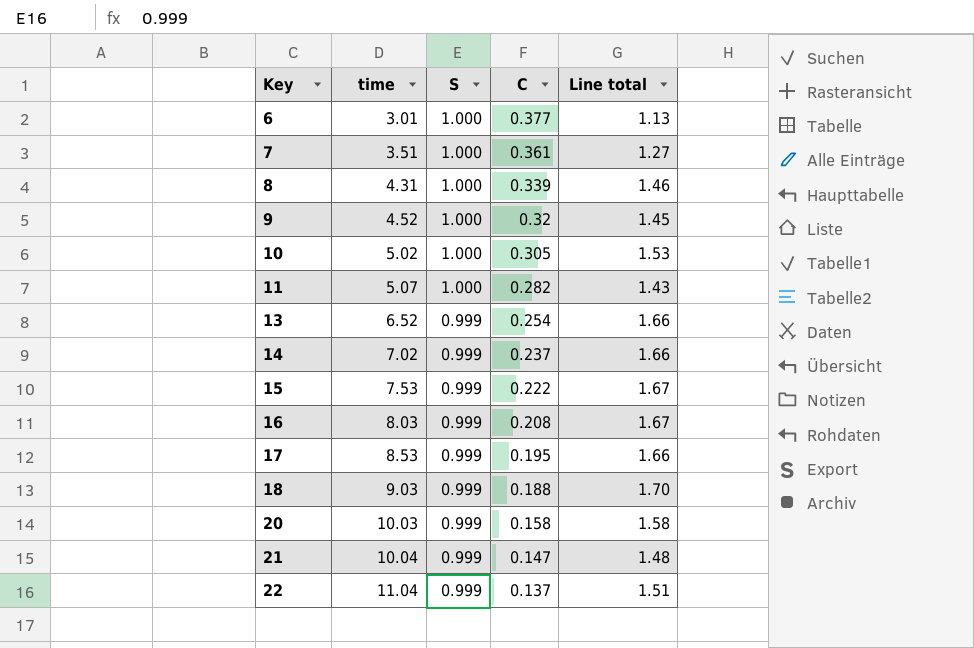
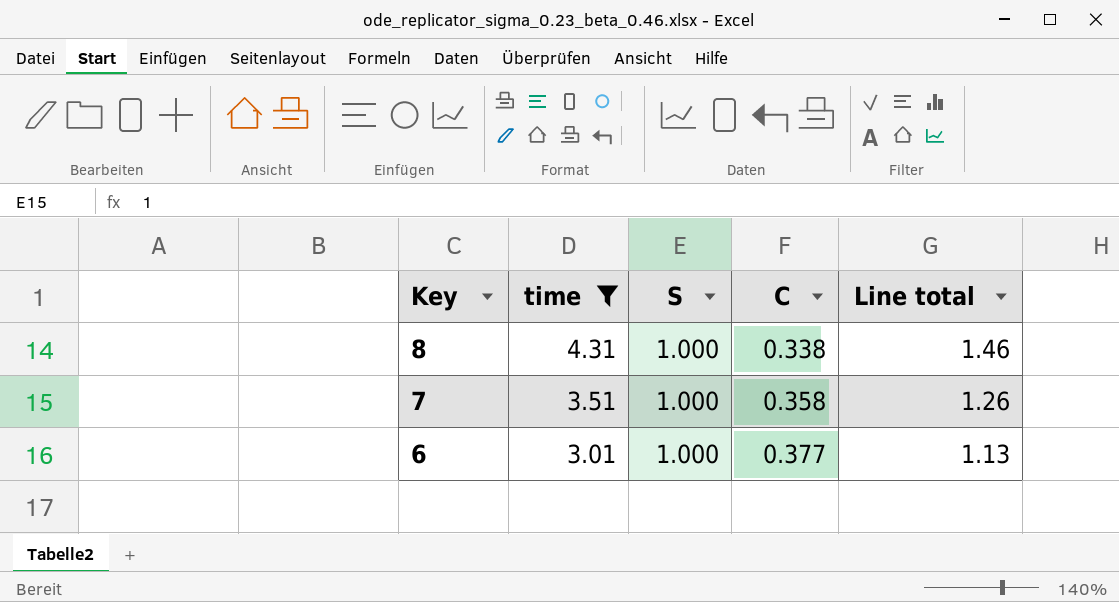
filter: none -> time <= 4.31
row order: Key ascending -> Key descending
8 | C: 0.339 -> 0.338
7 | C: 0.361 -> 0.358
7 | Line total: 1.27 -> 1.26

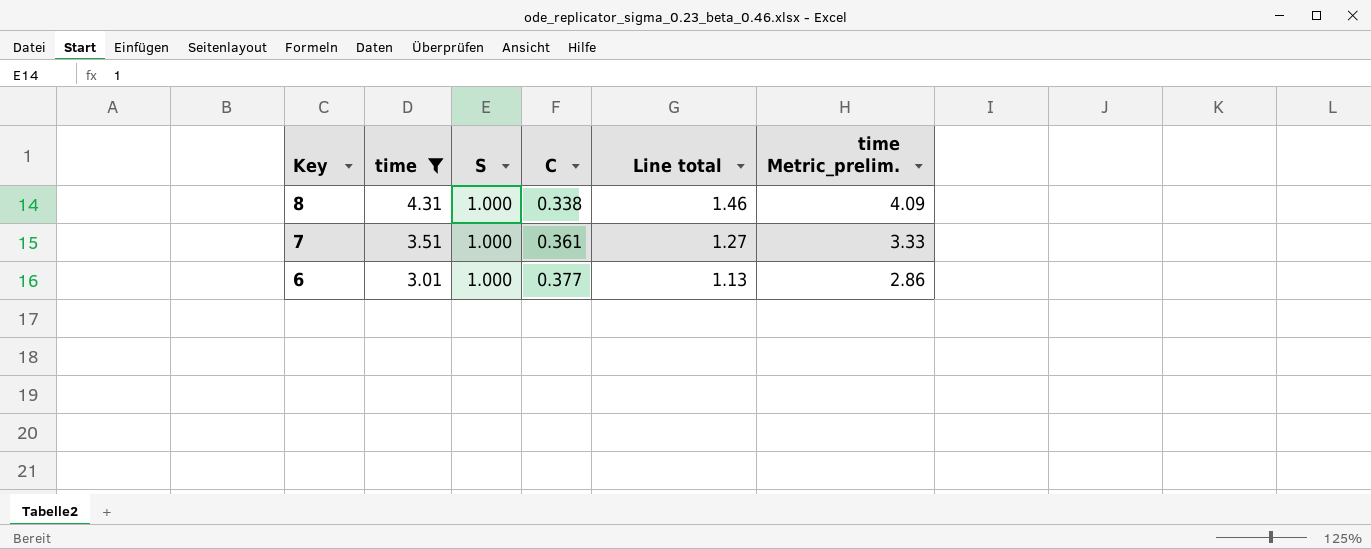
column time Metric_prelim. | formula: none -> [time] * 0.95
7 | C: 0.358 -> 0.361
7 | Line total: 1.26 -> 1.27

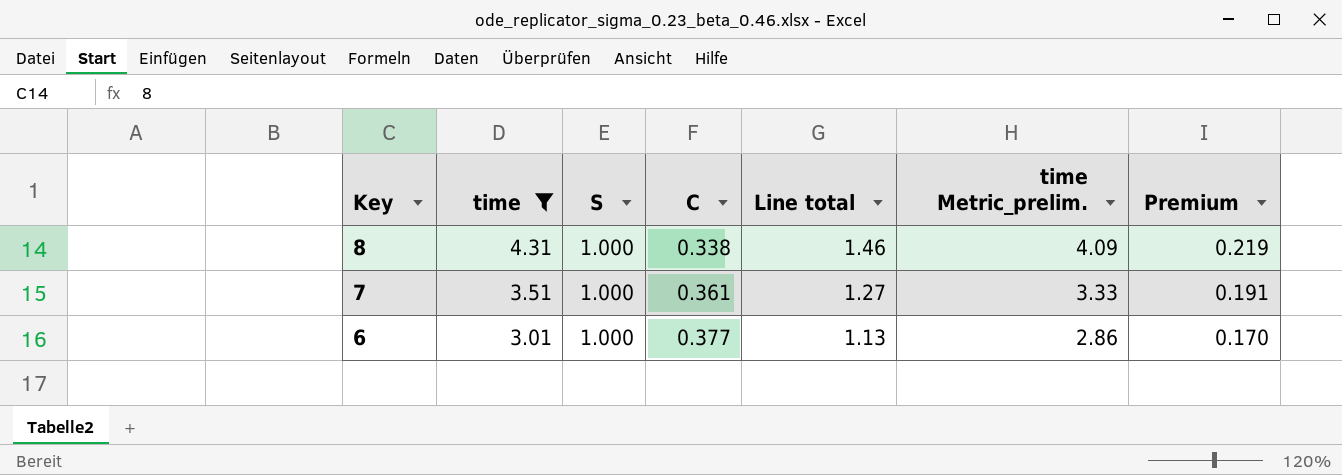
column Premium | formula: none -> [Line total] * 0.15

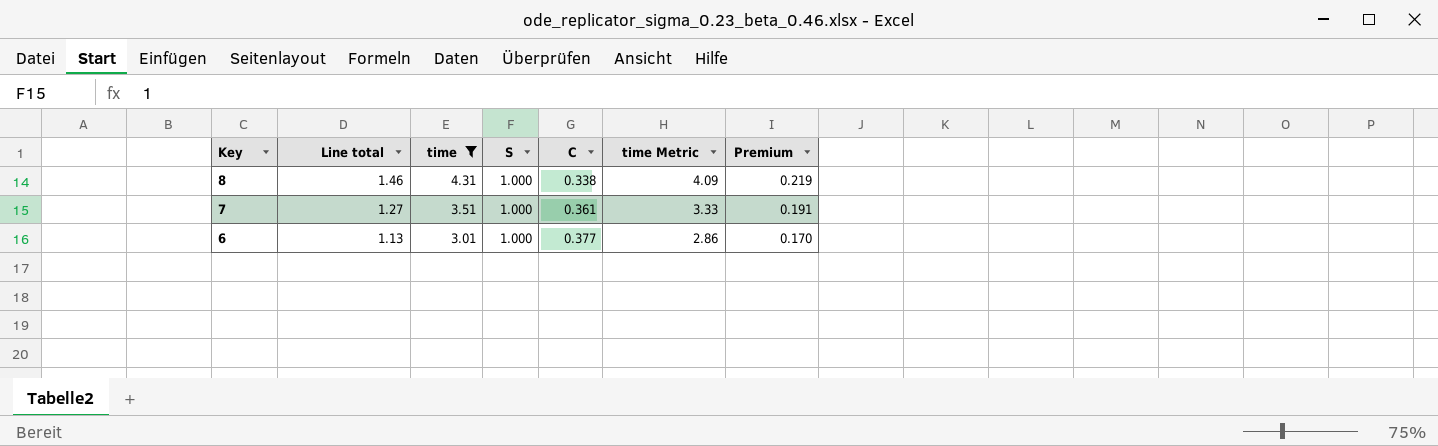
column Line total | position: 5 -> 2
column name: time Metric_prelim. -> time Metric

